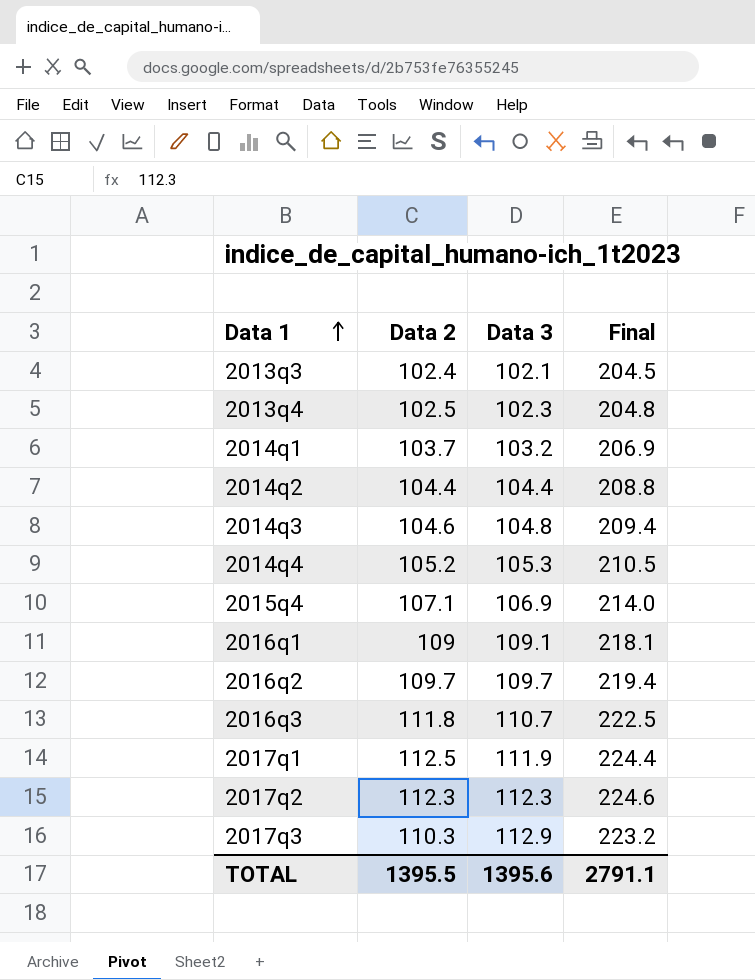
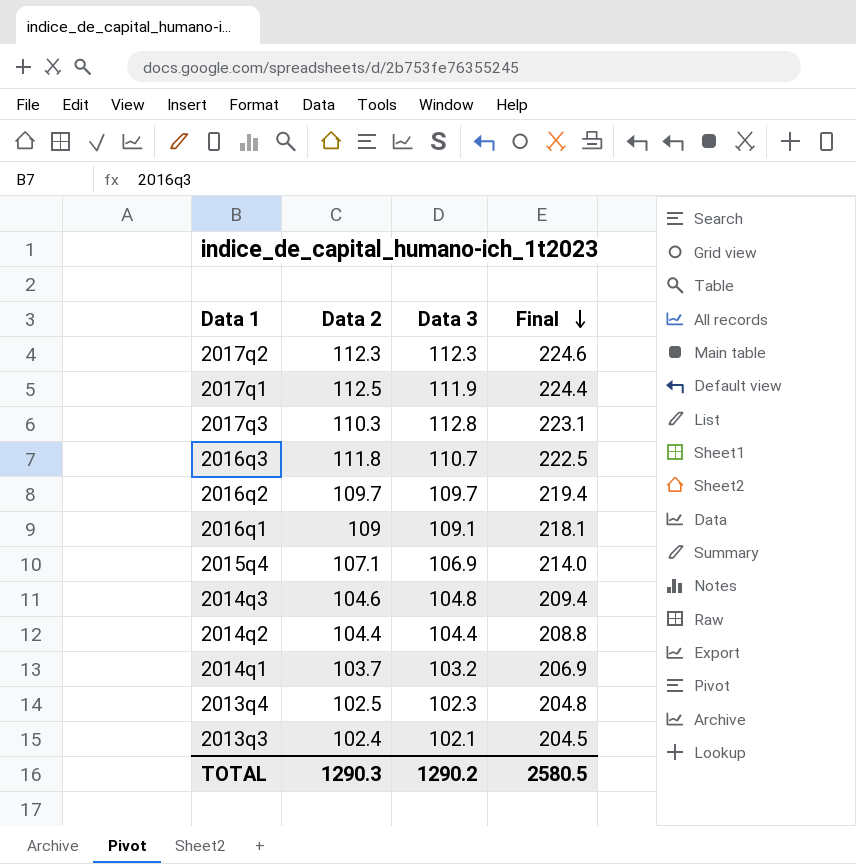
row order: Data 1 ascending -> Final descending
row 2014q4: 105.2 | 105.3 | 210.5 -> none
2017q3 | Data 3: 112.9 -> 112.8
2017q3 | Final: 223.2 -> 223.1
TOTAL | Data 2: 1395.5 -> 1290.3
TOTAL | Data 3: 1395.6 -> 1290.2
TOTAL | Final: 2791.1 -> 2580.5

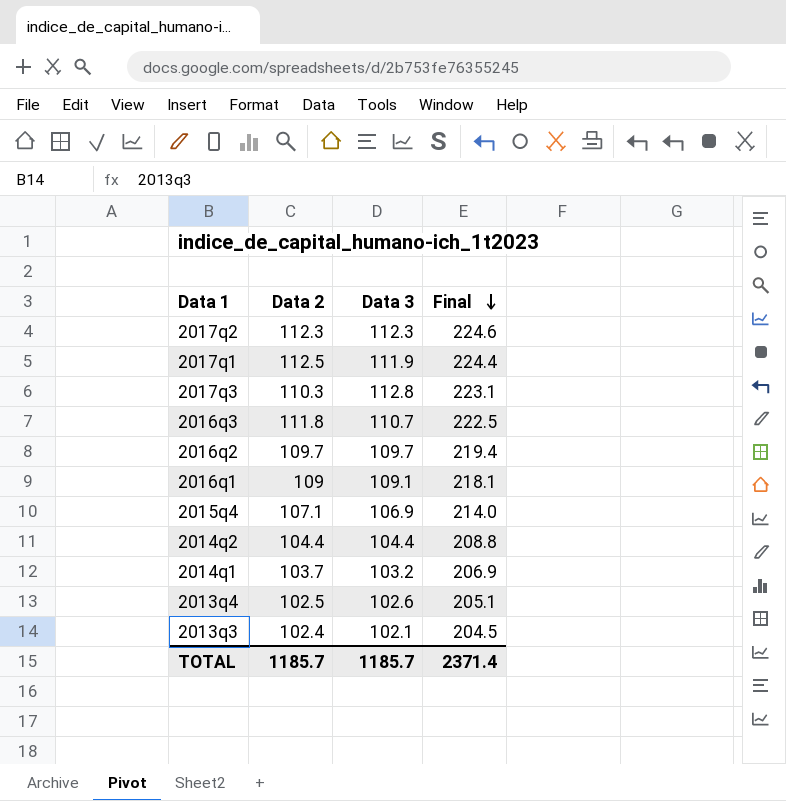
row 2014q3: 104.6 | 104.8 | 209.4 -> none
2013q4 | Data 3: 102.3 -> 102.6
2013q4 | Final: 204.8 -> 205.1
TOTAL | Data 2: 1290.3 -> 1185.7
TOTAL | Data 3: 1290.2 -> 1185.7
TOTAL | Final: 2580.5 -> 2371.4

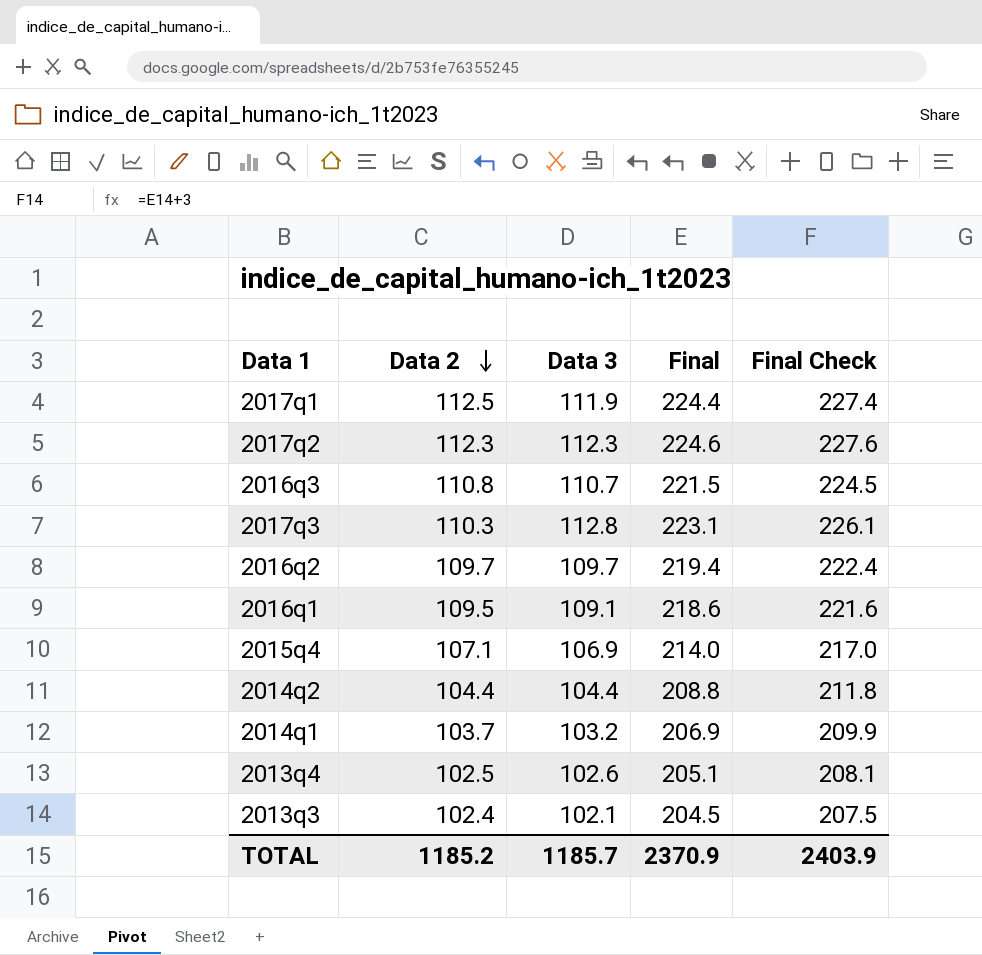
row order: Final descending -> Data 2 descending
column Final Check | formula: none -> [Final] + 3
2016q3 | Data 2: 111.8 -> 110.8
2016q3 | Final: 222.5 -> 221.5
2016q1 | Data 2: 109 -> 109.5
2016q1 | Final: 218.1 -> 218.6
TOTAL | Data 2: 1185.7 -> 1185.2
TOTAL | Final: 2371.4 -> 2370.9

